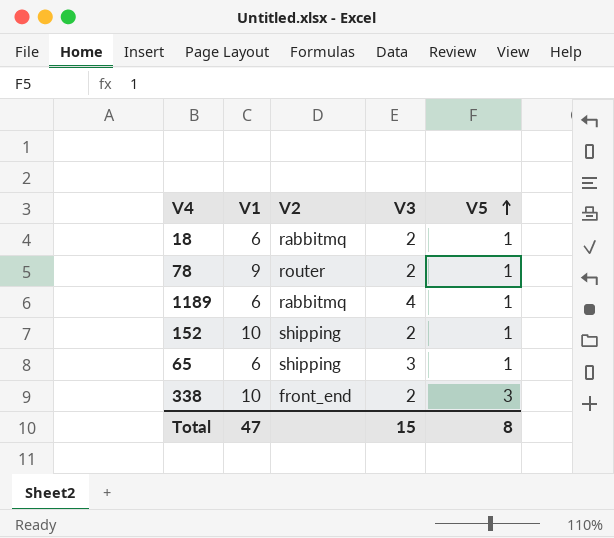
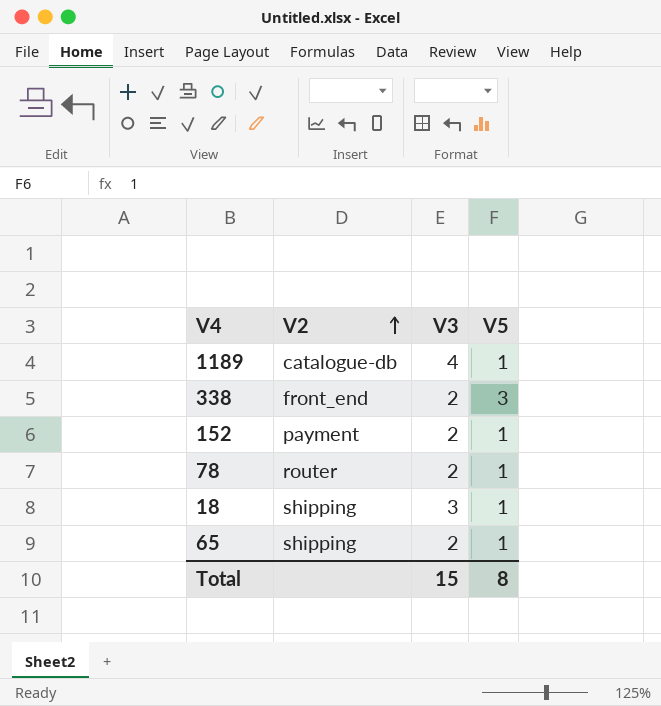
row order: V5 ascending -> V2 ascending
column V1 | position: 2 -> none
1189 | V2: rabbitmq -> catalogue-db
152 | V2: shipping -> payment
18 | V2: rabbitmq -> shipping
18 | V3: 2 -> 3
65 | V3: 3 -> 2

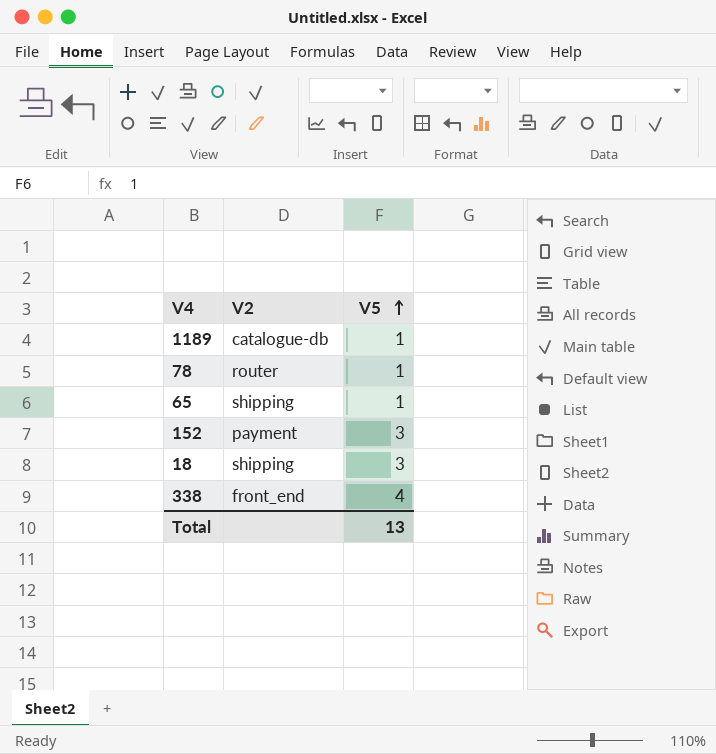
row order: V2 ascending -> V5 ascending
column V3 | position: 3 -> none
152 | V5: 1 -> 3
18 | V5: 1 -> 3
338 | V5: 3 -> 4
Total | V5: 8 -> 13

